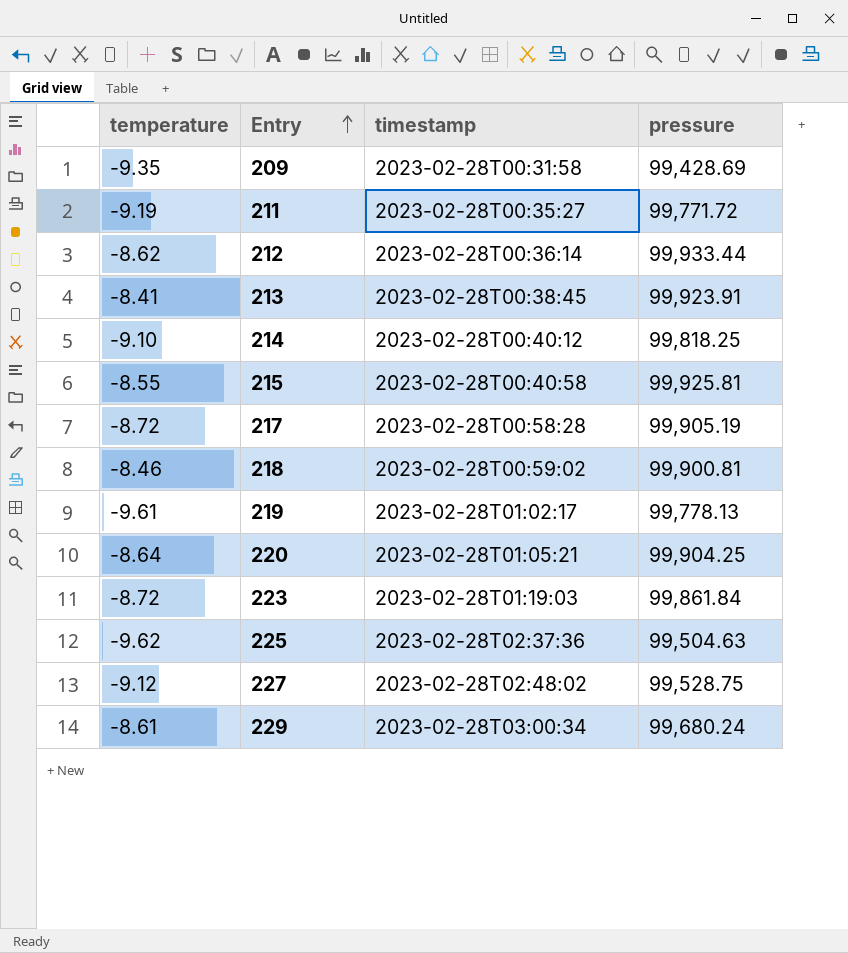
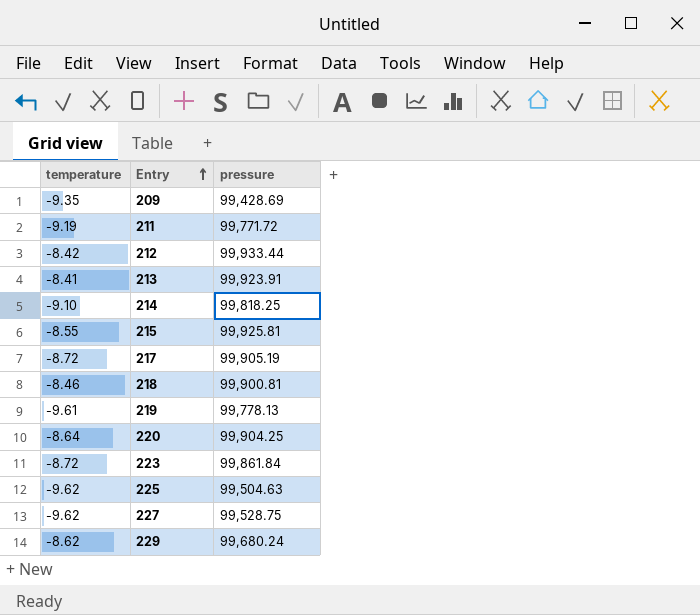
column timestamp | position: 3 -> none
212 | temperature: -8.62 -> -8.42
227 | temperature: -9.12 -> -9.62
229 | temperature: -8.61 -> -8.62

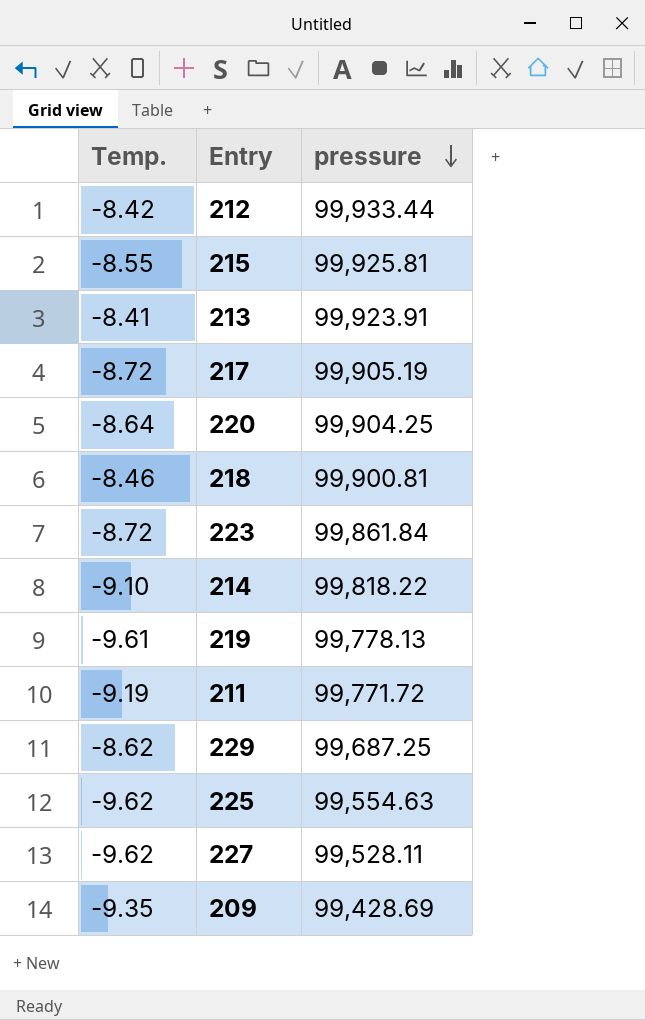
row order: Entry ascending -> pressure descending
column name: temperature -> Temp.
214 | pressure: 99,818.25 -> 99,818.22
229 | pressure: 99,680.24 -> 99,687.25
225 | pressure: 99,504.63 -> 99,554.63
227 | pressure: 99,528.75 -> 99,528.11

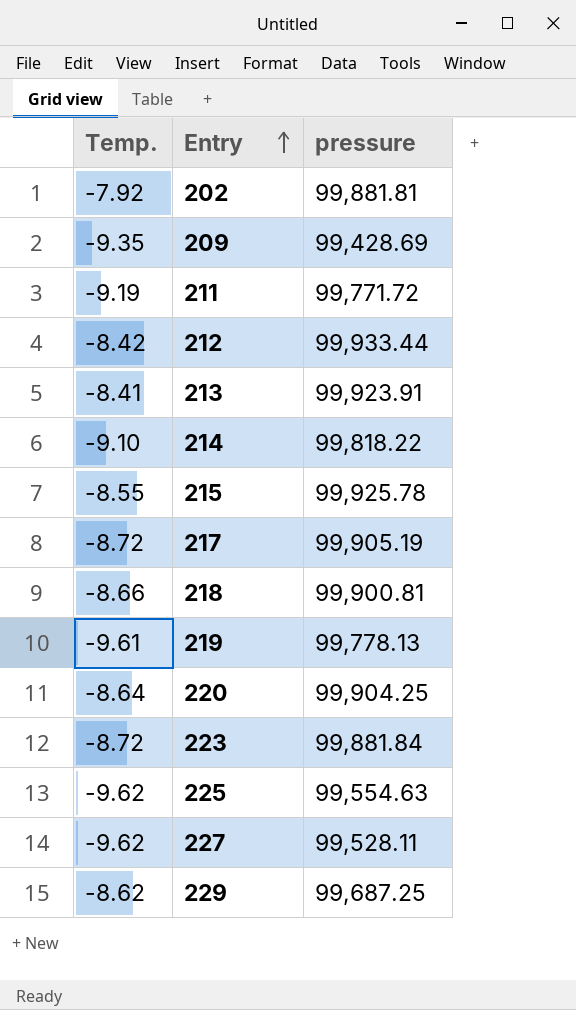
row order: pressure descending -> Entry ascending
row 202: none -> -7.92 | 99,881.81
215 | pressure: 99,925.81 -> 99,925.78
218 | Temp.: -8.46 -> -8.66
223 | pressure: 99,861.84 -> 99,881.84

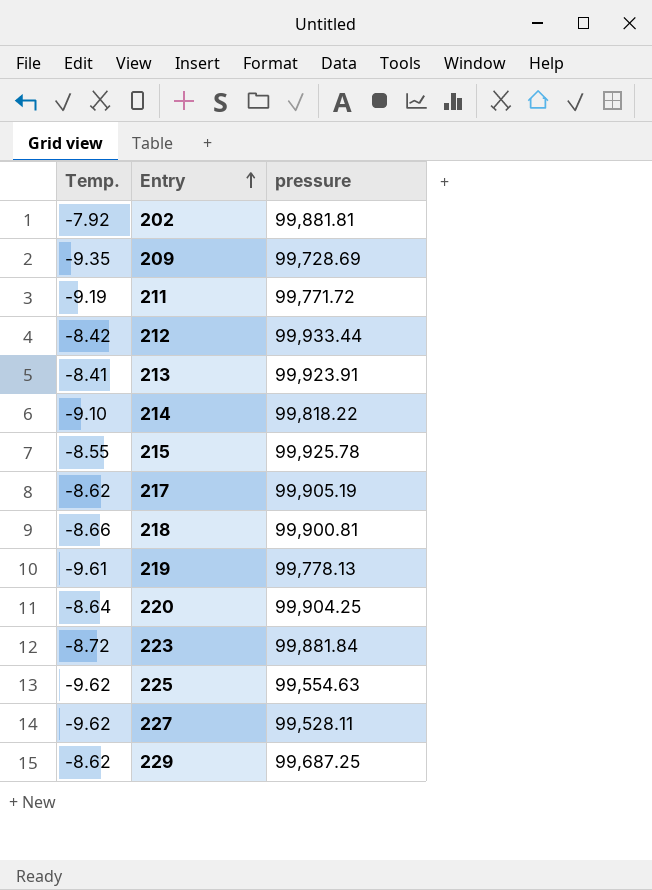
209 | pressure: 99,428.69 -> 99,728.69
217 | Temp.: -8.72 -> -8.62

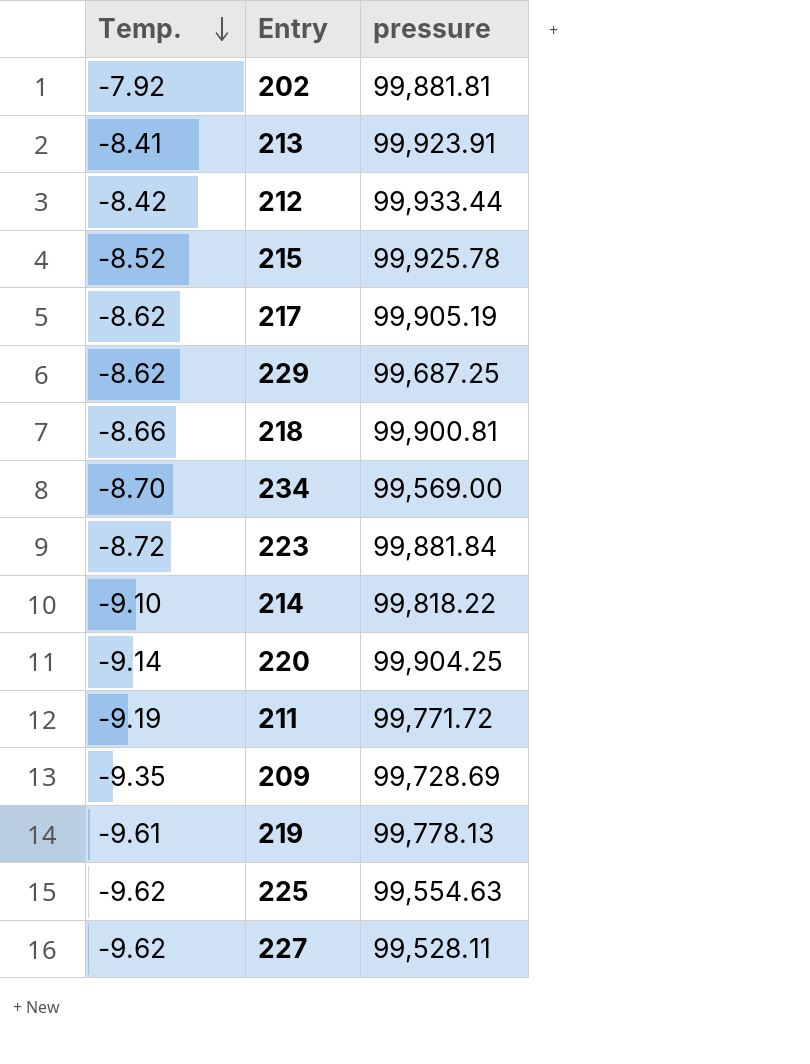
row order: Entry ascending -> Temp. descending
215 | Temp.: -8.55 -> -8.52
row 234: none -> -8.70 | 99,569.00
220 | Temp.: -8.64 -> -9.14

